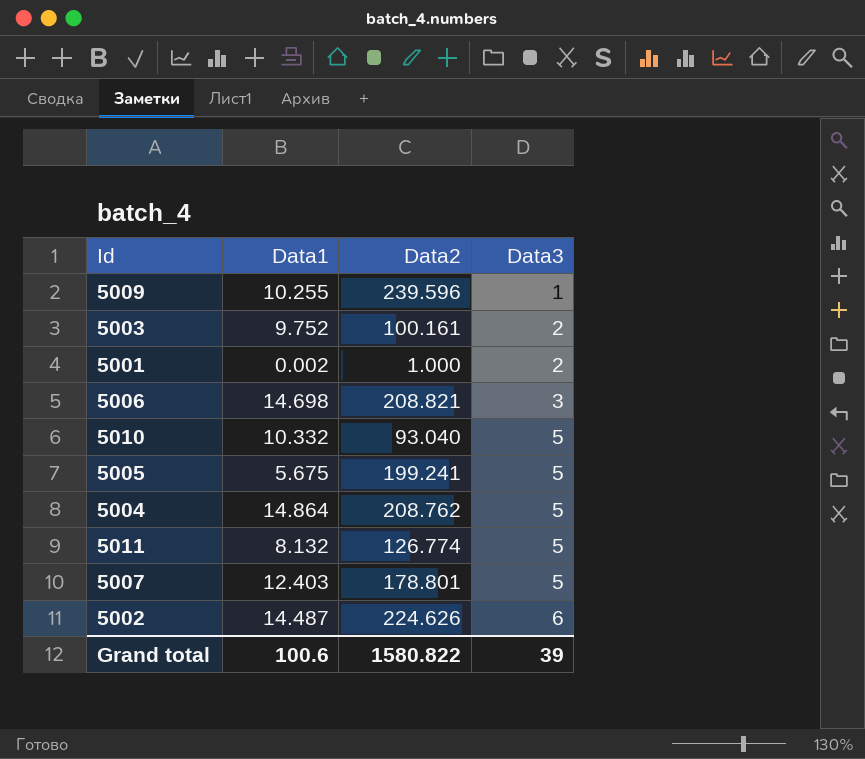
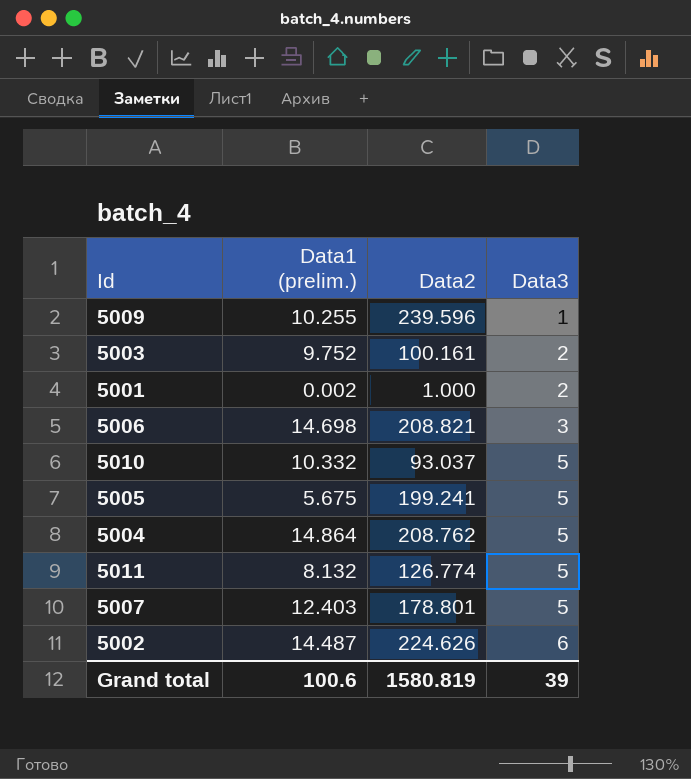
column name: Data1 -> Data1 (prelim.)
5010 | Data2: 93.040 -> 93.037
Grand total | Data2: 1580.822 -> 1580.819

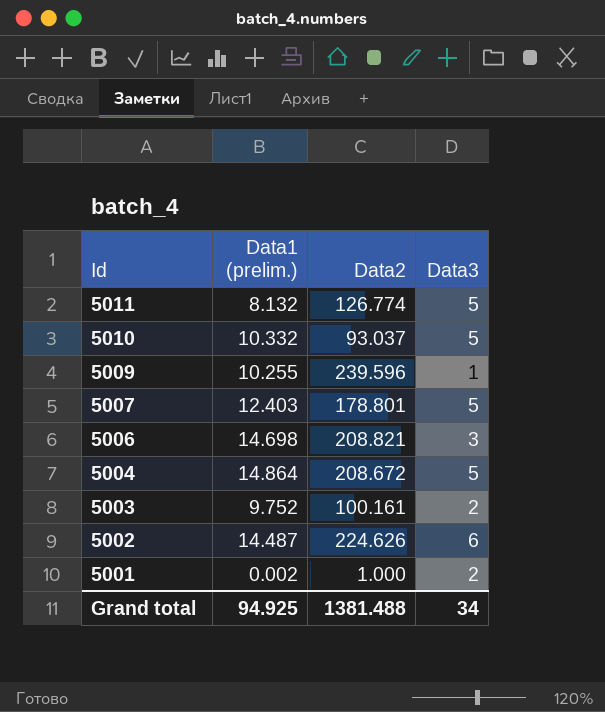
row order: Data3 ascending -> Id descending
row 5005: 5.675 | 199.241 | 5 -> none
5004 | Data2: 208.762 -> 208.672
Grand total | Data1 (prelim.): 100.6 -> 94.925
Grand total | Data2: 1580.819 -> 1381.488
Grand total | Data3: 39 -> 34

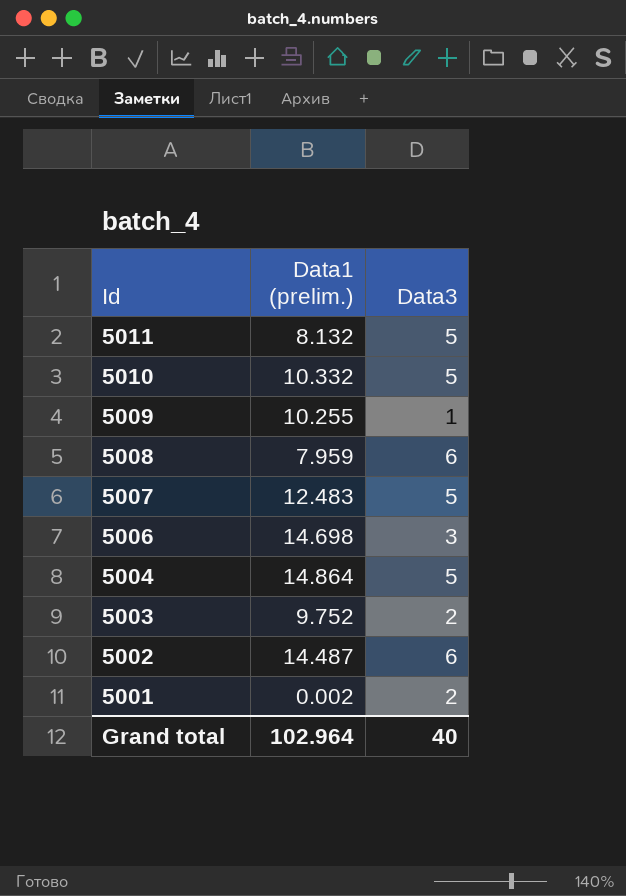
column Data2 | position: 3 -> none
row 5008: none -> 7.959 | 6
5007 | Data1 (prelim.): 12.403 -> 12.483
Grand total | Data1 (prelim.): 94.925 -> 102.964
Grand total | Data3: 34 -> 40

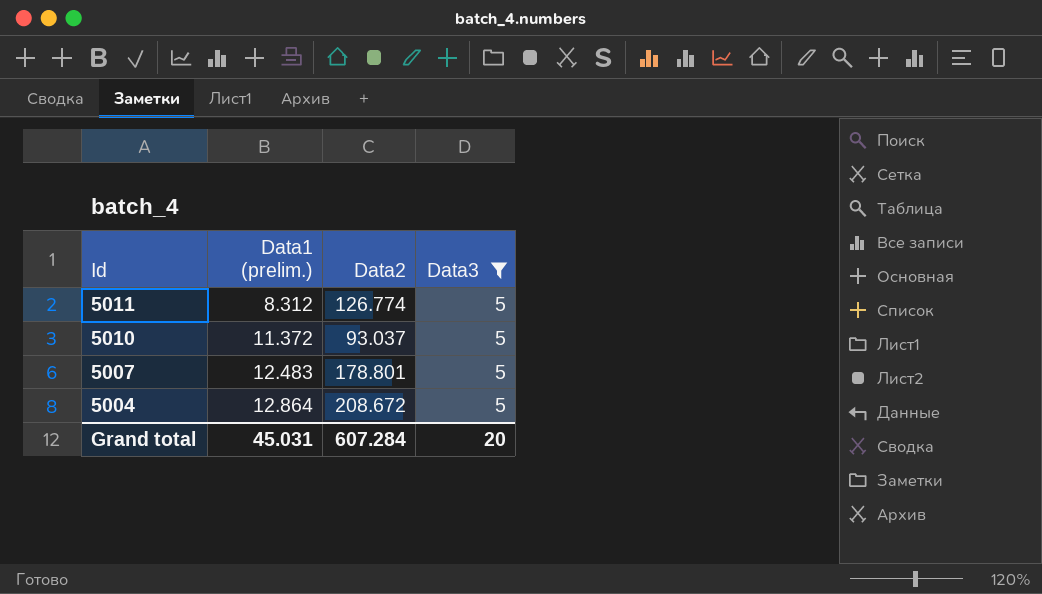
filter: none -> Data3 = 5
column Data2 | position: none -> 3
5011 | Data1 (prelim.): 8.132 -> 8.312
5010 | Data1 (prelim.): 10.332 -> 11.372
5004 | Data1 (prelim.): 14.864 -> 12.864
Grand total | Data1 (prelim.): 102.964 -> 45.031
Grand total | Data3: 40 -> 20

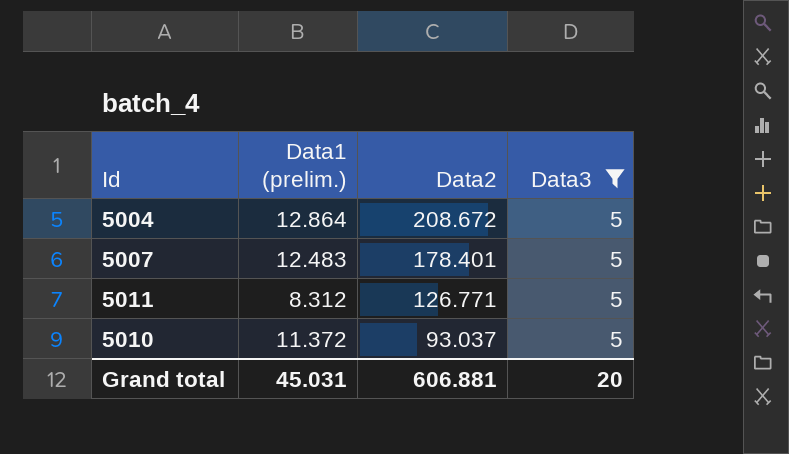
row order: Id descending -> Data2 descending
5007 | Data2: 178.801 -> 178.401
5011 | Data2: 126.774 -> 126.771
Grand total | Data2: 607.284 -> 606.881

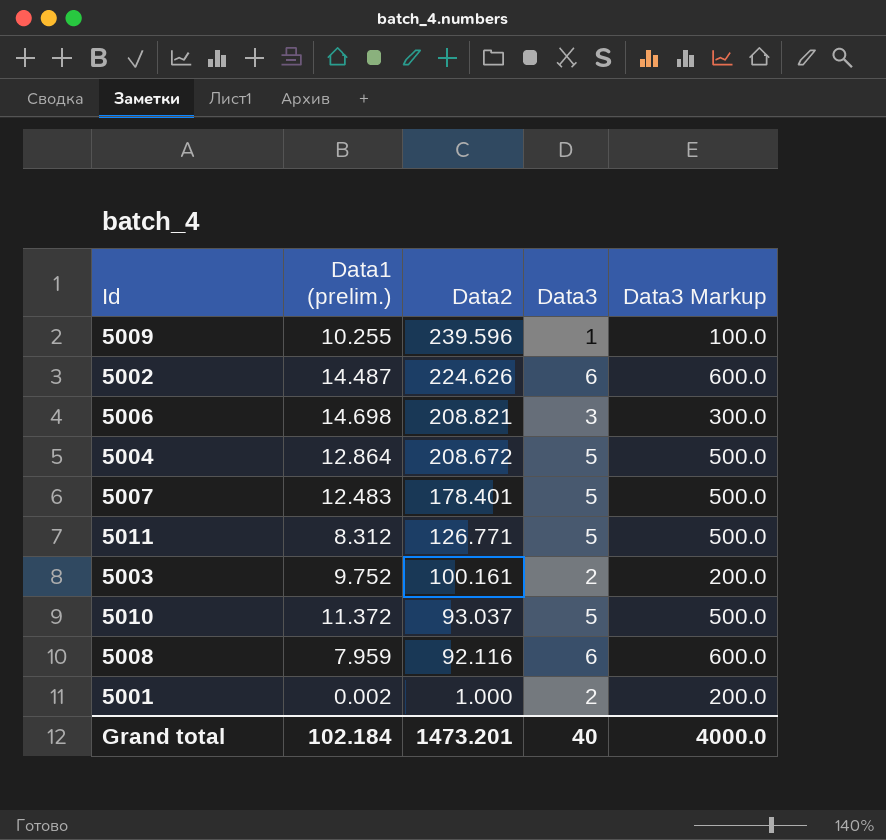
filter: Data3 = 5 -> none
column Data3 Markup | formula: none -> [Data3] * 100
Grand total | Data1 (prelim.): 45.031 -> 102.184
Grand total | Data2: 606.881 -> 1473.201
Grand total | Data3: 20 -> 40

